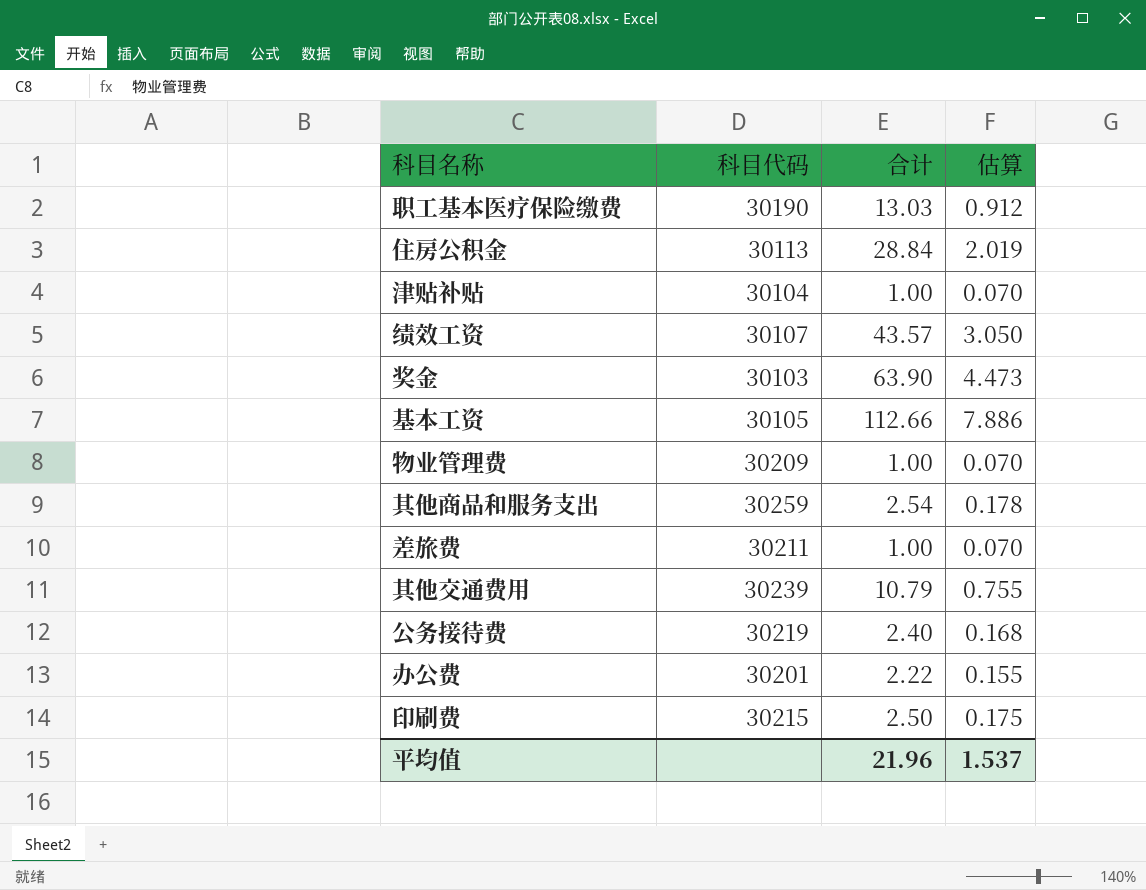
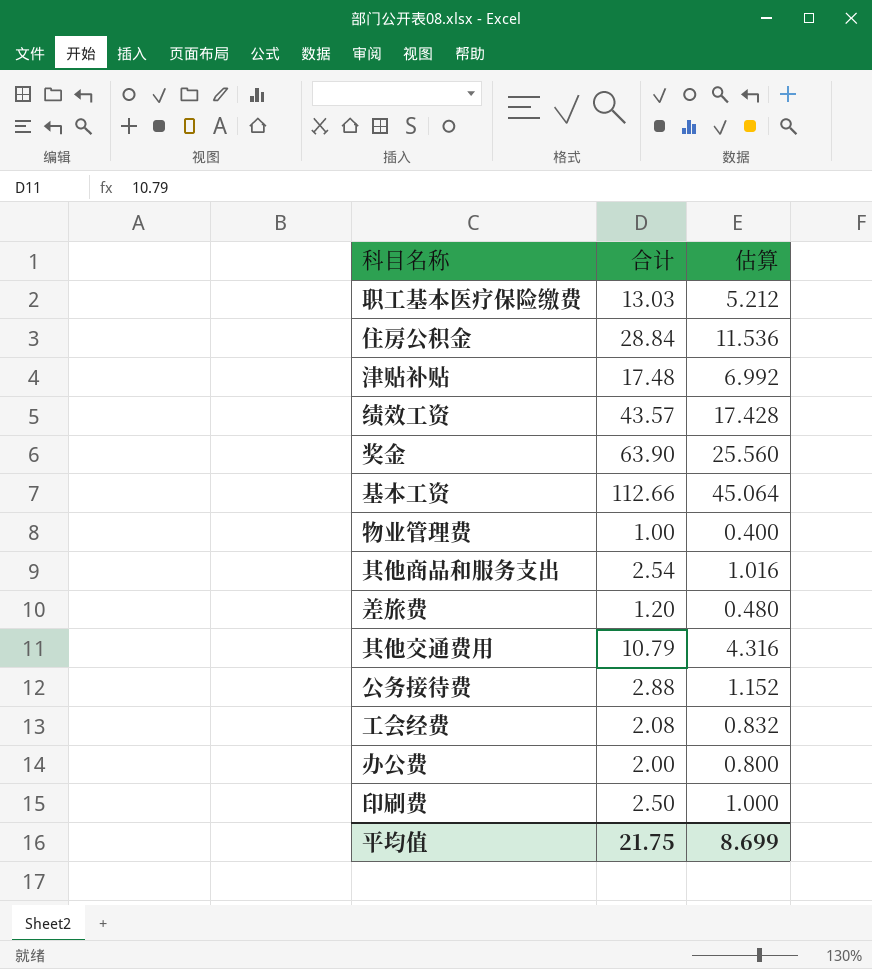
column 科目代码 | position: 2 -> none
column 估算 | formula: [合计] * 0.07 -> [合计] * 0.4
津贴补贴 | 合计: 1.00 -> 17.48
差旅费 | 合计: 1.00 -> 1.20
公务接待费 | 合计: 2.40 -> 2.88
row 工会经费: none -> 2.08 | 0.832
办公费 | 合计: 2.22 -> 2.00
平均值 | 合计: 21.96 -> 21.75
平均值 | 估算: 1.537 -> 8.699

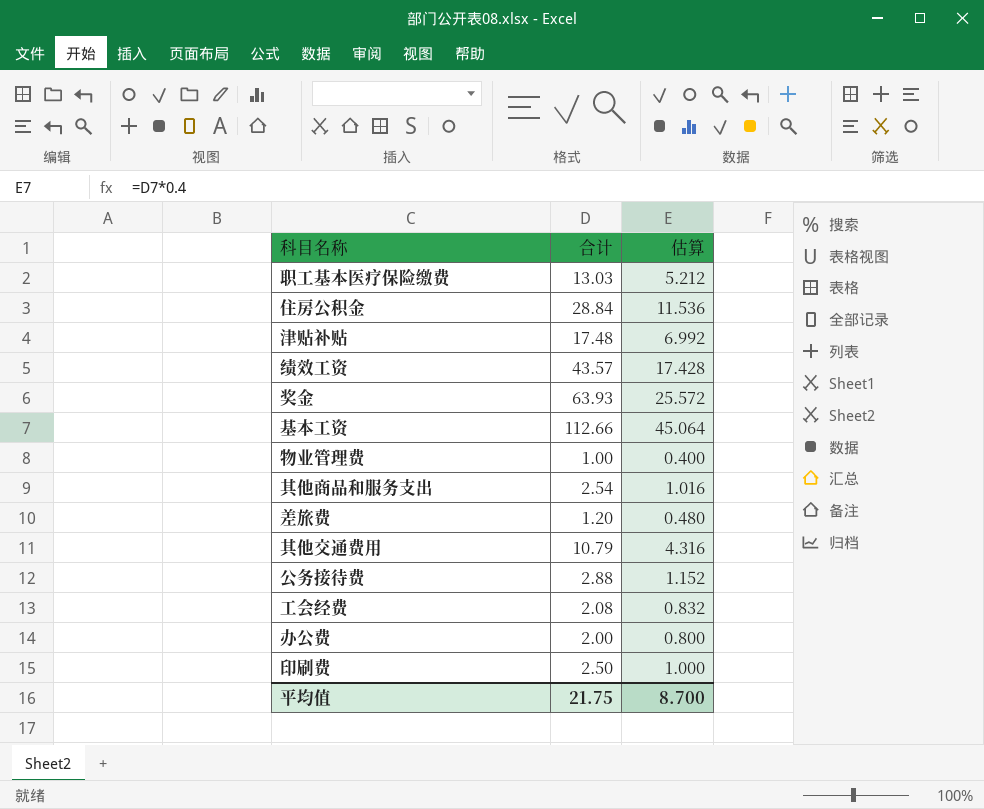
奖金 | 合计: 63.90 -> 63.93
奖金 | 估算: 25.560 -> 25.572
平均值 | 估算: 8.699 -> 8.700

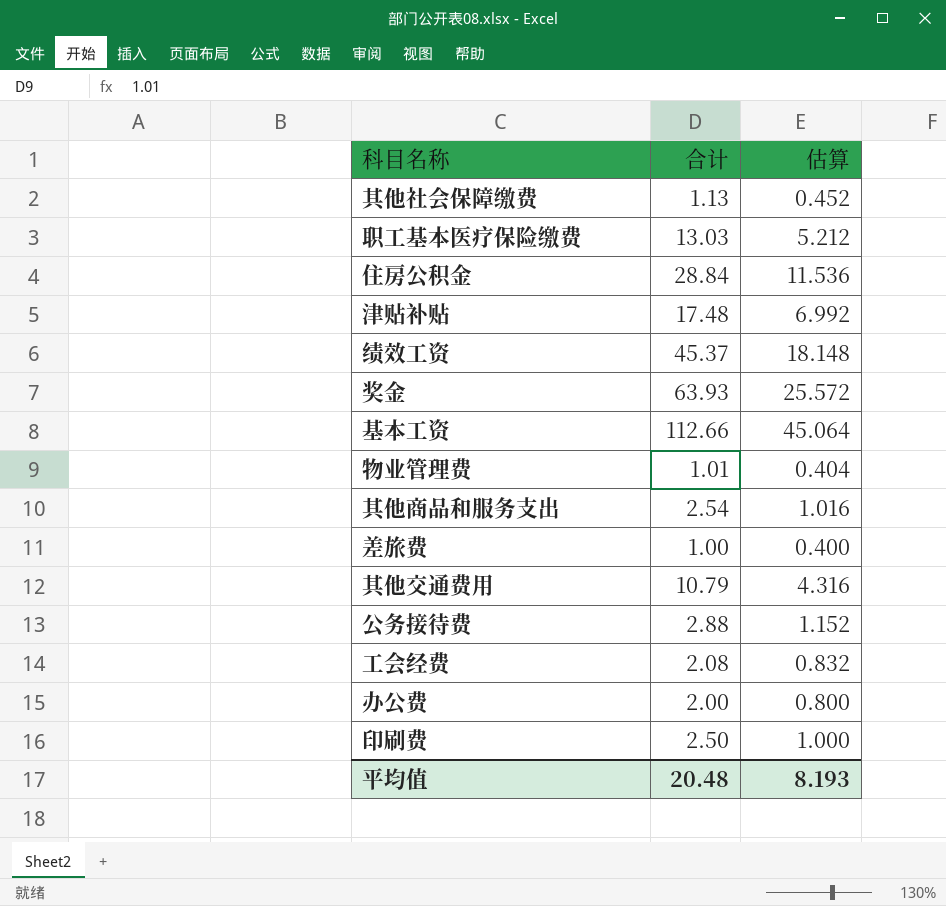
row 其他社会保障缴费: none -> 1.13 | 0.452
绩效工资 | 合计: 43.57 -> 45.37
绩效工资 | 估算: 17.428 -> 18.148
物业管理费 | 合计: 1.00 -> 1.01
物业管理费 | 估算: 0.400 -> 0.404
差旅费 | 合计: 1.20 -> 1.00
差旅费 | 估算: 0.480 -> 0.400
平均值 | 合计: 21.75 -> 20.48
平均值 | 估算: 8.700 -> 8.193

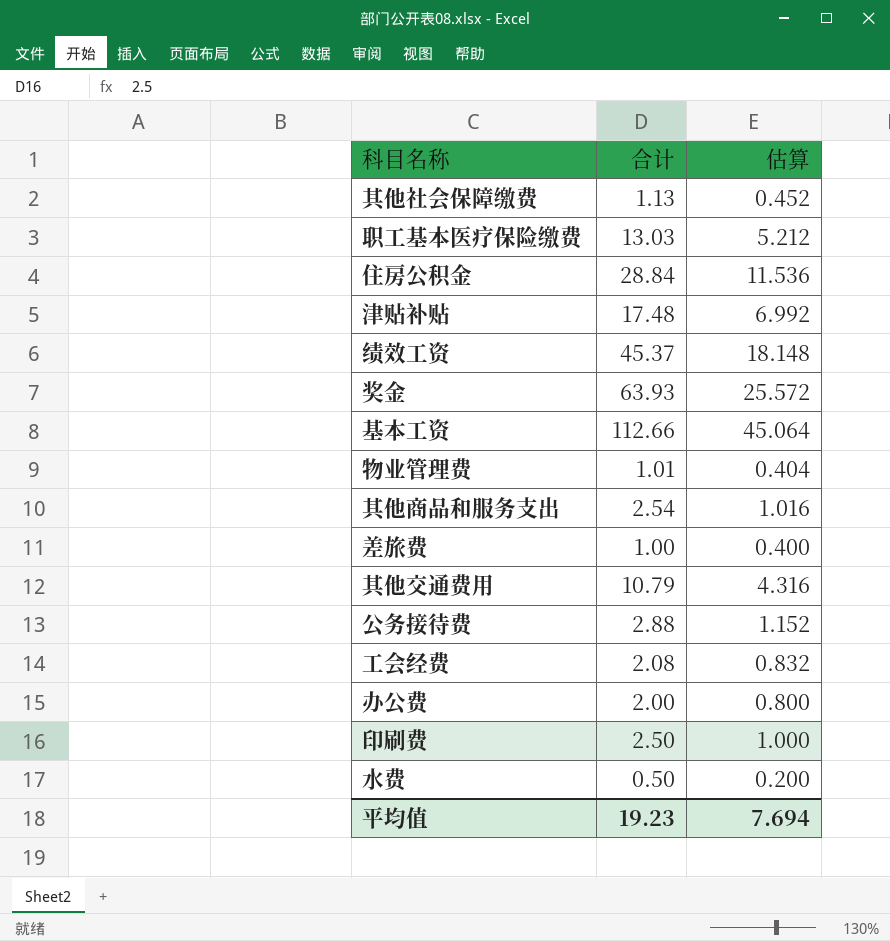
row 水费: none -> 0.50 | 0.200
平均值 | 合计: 20.48 -> 19.23
平均值 | 估算: 8.193 -> 7.694

